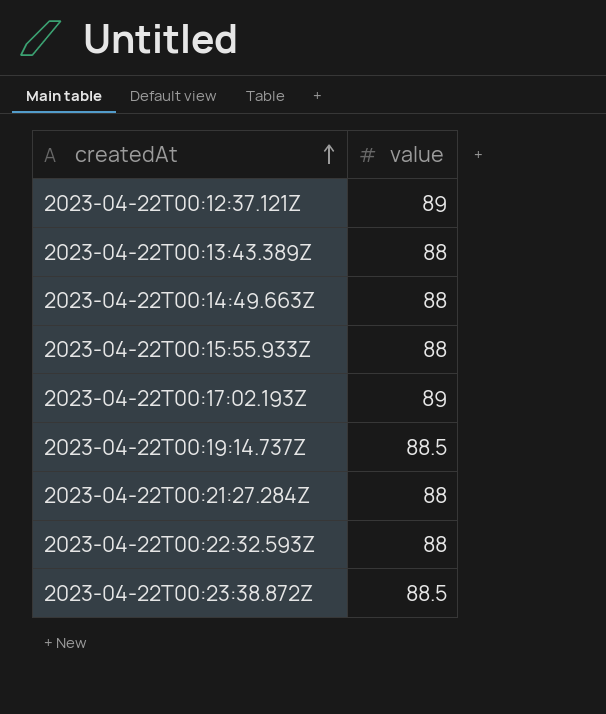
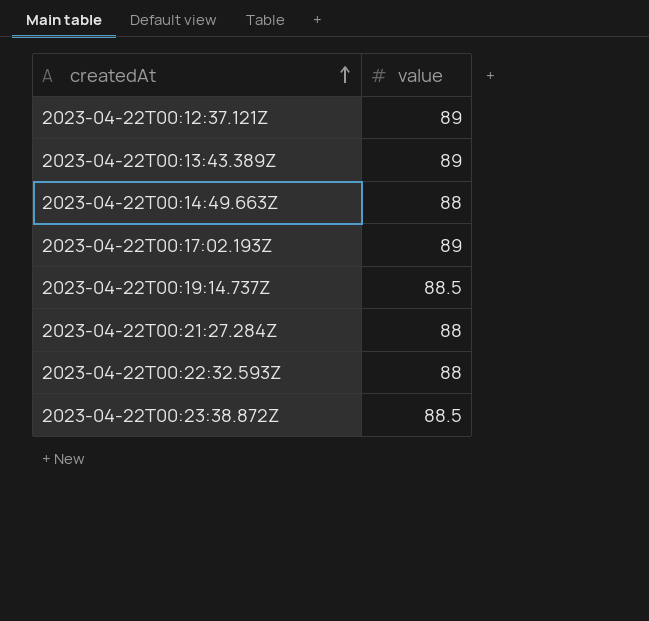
row 2023-04-22T00:15:55.933Z: 88 -> none
2023-04-22T00:13:43.389Z | value: 88 -> 89

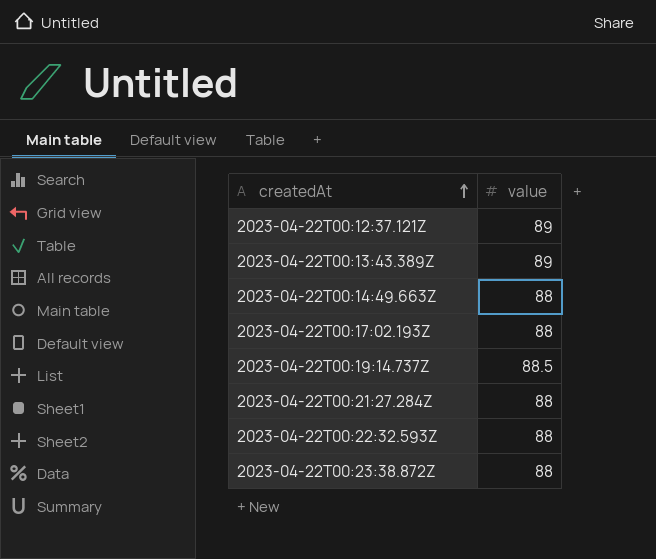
2023-04-22T00:17:02.193Z | value: 89 -> 88
2023-04-22T00:23:38.872Z | value: 88.5 -> 88

